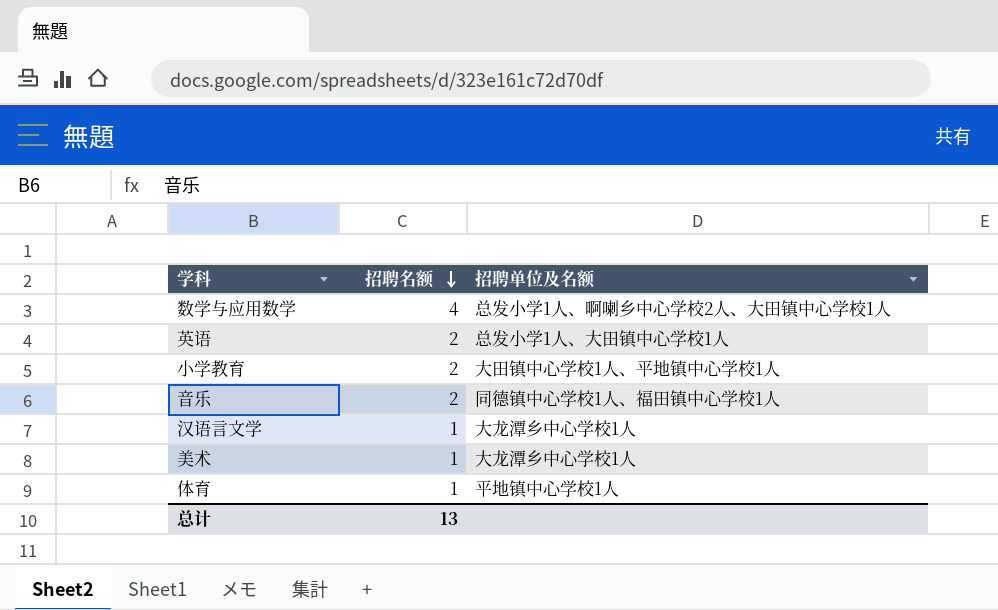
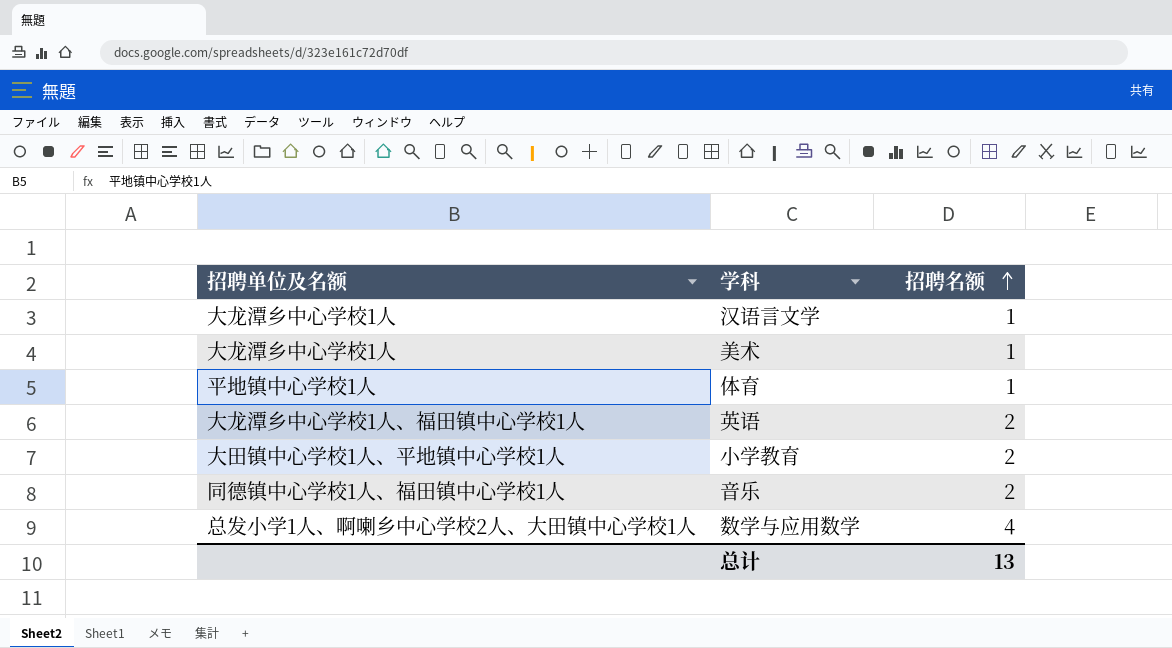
row order: 招聘名额 descending -> 招聘名额 ascending
column 招聘单位及名额 | position: 3 -> 1
英语 | 招聘单位及名额: 总发小学1人、大田镇中心学校1人 -> 大龙潭乡中心学校1人、福田镇中心学校1人

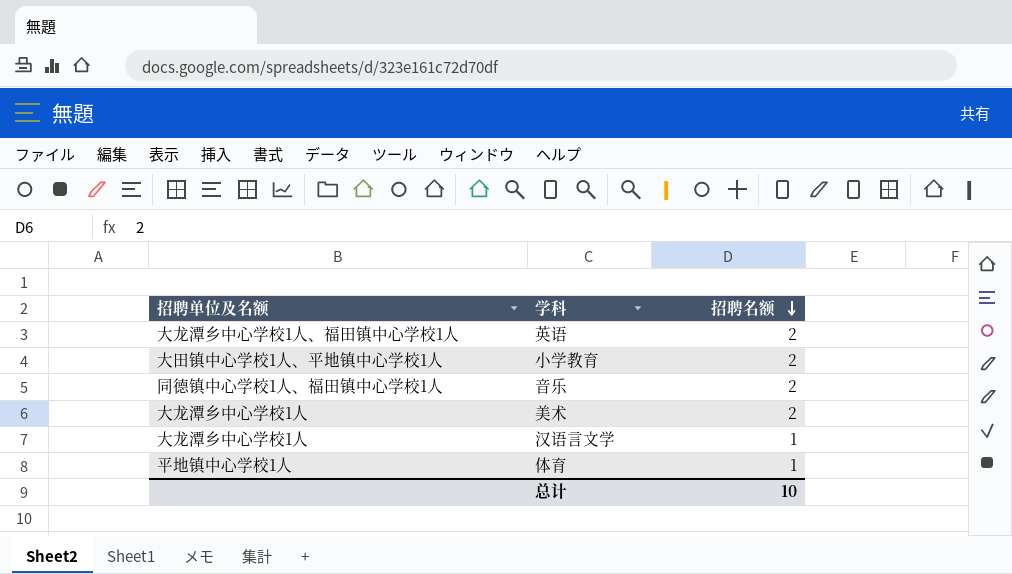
row order: 招聘名额 ascending -> 招聘名额 descending
row 数学与应用数学: 总发小学1人、啊喇乡中心学校2人、大田镇中心学校1人 | 4 -> none
美术 | 招聘名额: 1 -> 2
总计 | 招聘名额: 13 -> 10

